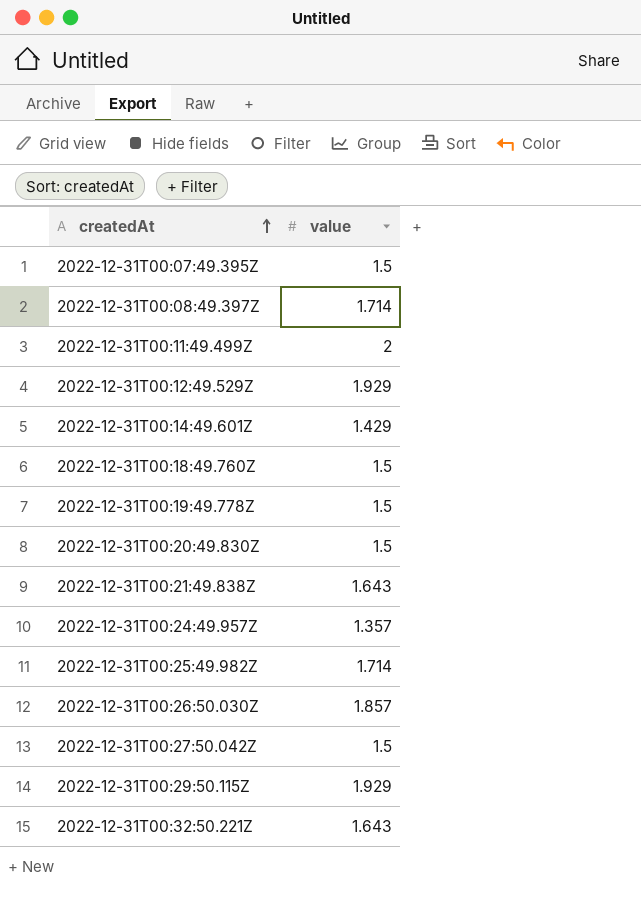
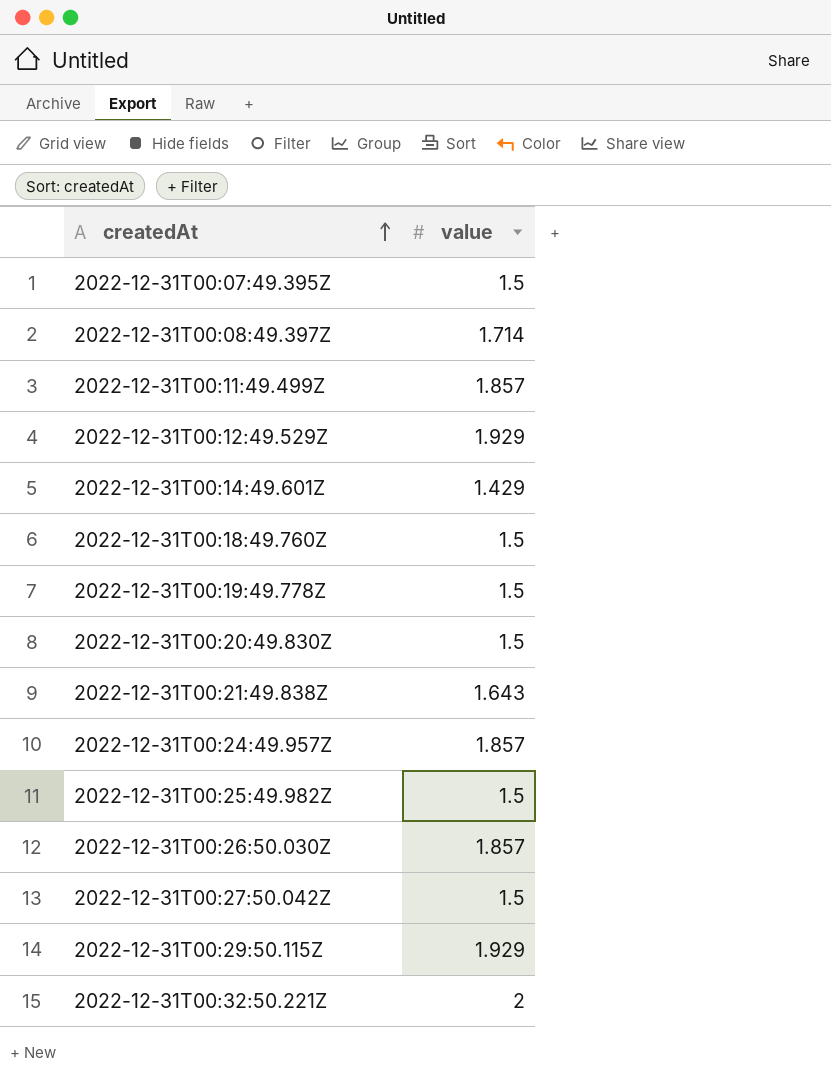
2022-12-31T00:11:49.499Z | value: 2 -> 1.857
2022-12-31T00:24:49.957Z | value: 1.357 -> 1.857
2022-12-31T00:25:49.982Z | value: 1.714 -> 1.5
2022-12-31T00:32:50.221Z | value: 1.643 -> 2

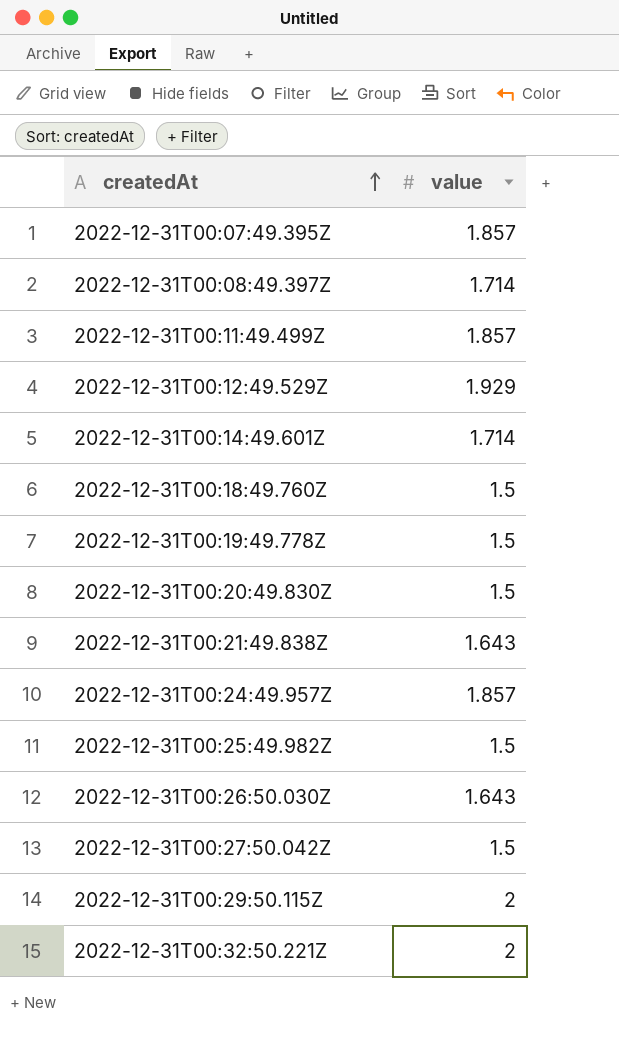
2022-12-31T00:07:49.395Z | value: 1.5 -> 1.857
2022-12-31T00:14:49.601Z | value: 1.429 -> 1.714
2022-12-31T00:26:50.030Z | value: 1.857 -> 1.643
2022-12-31T00:29:50.115Z | value: 1.929 -> 2

